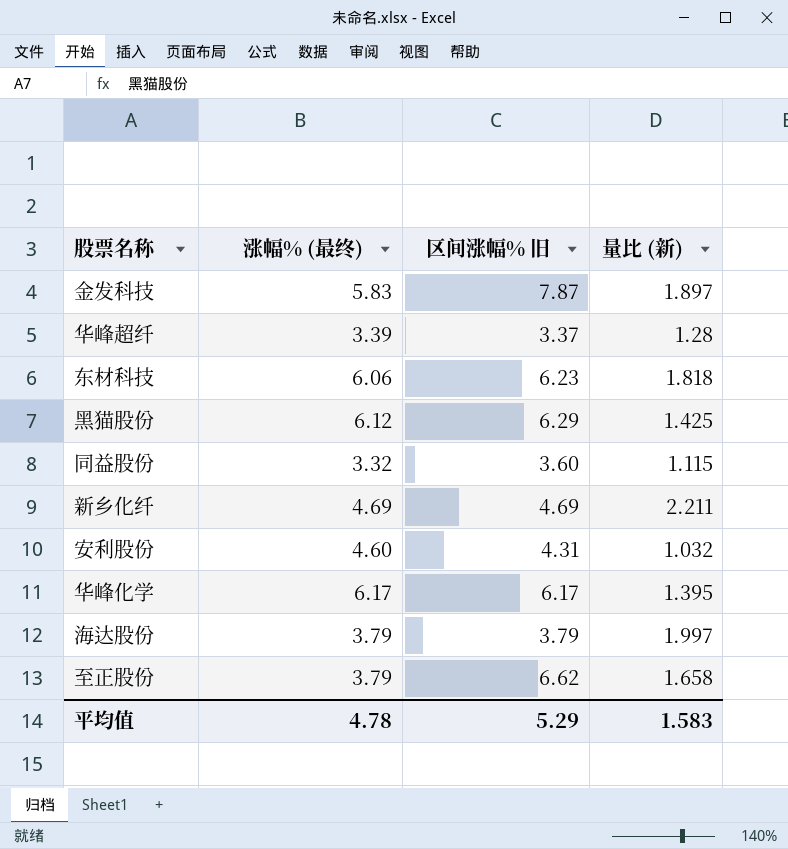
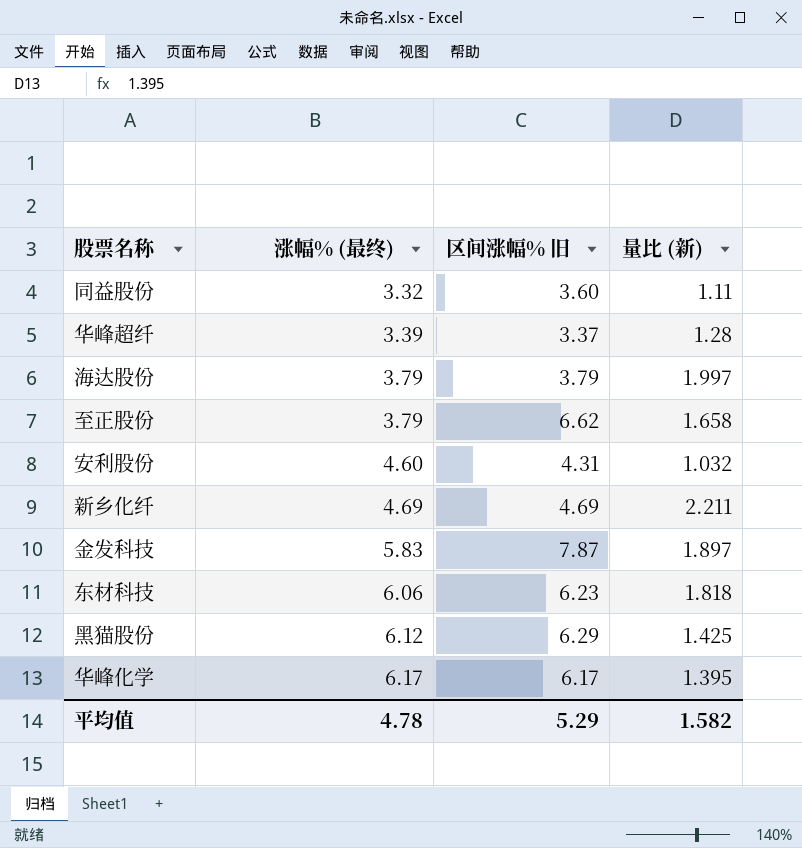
row order: none -> 涨幅% (最终) ascending
同益股份 | 量比 (新): 1.115 -> 1.11
平均值 | 量比 (新): 1.583 -> 1.582

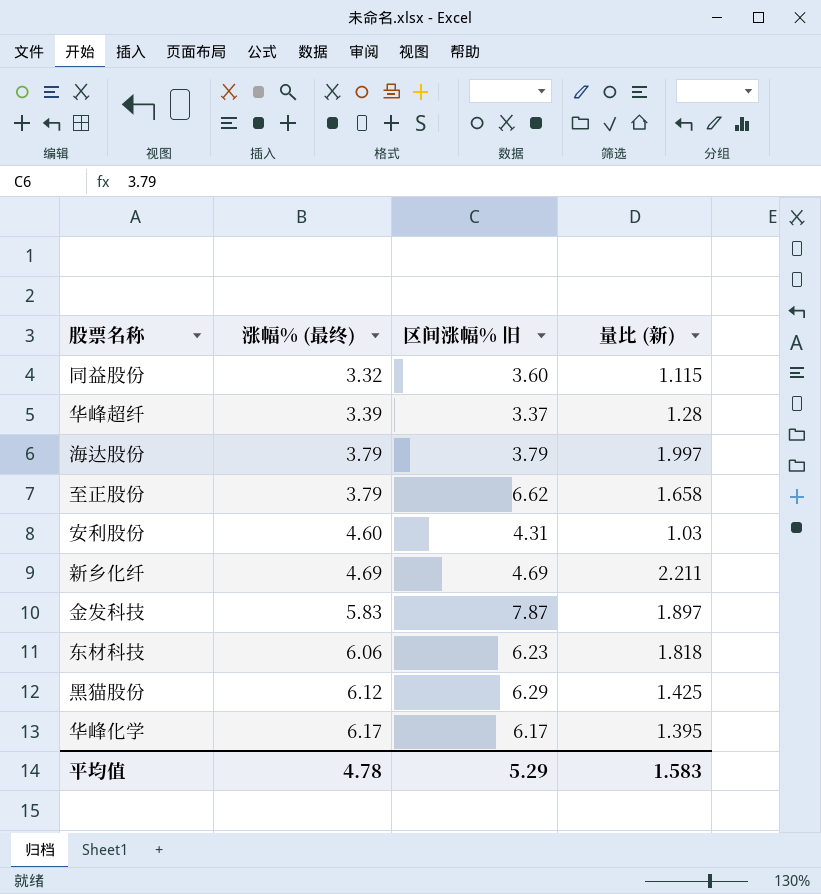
同益股份 | 量比 (新): 1.11 -> 1.115
安利股份 | 量比 (新): 1.032 -> 1.03
平均值 | 量比 (新): 1.582 -> 1.583

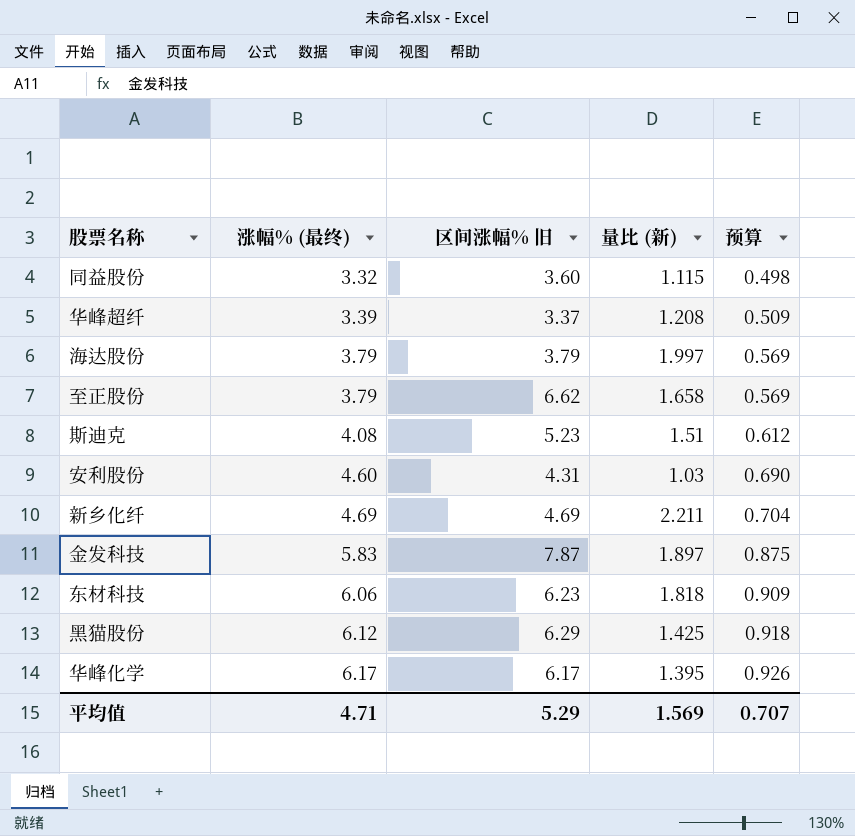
column 预算 | formula: none -> [涨幅% (最终)] * 0.15
华峰超纤 | 量比 (新): 1.28 -> 1.208
row 斯迪克: none -> 4.08 | 5.23 | 1.51 | 0.612
平均值 | 涨幅% (最终): 4.78 -> 4.71
平均值 | 量比 (新): 1.583 -> 1.569

